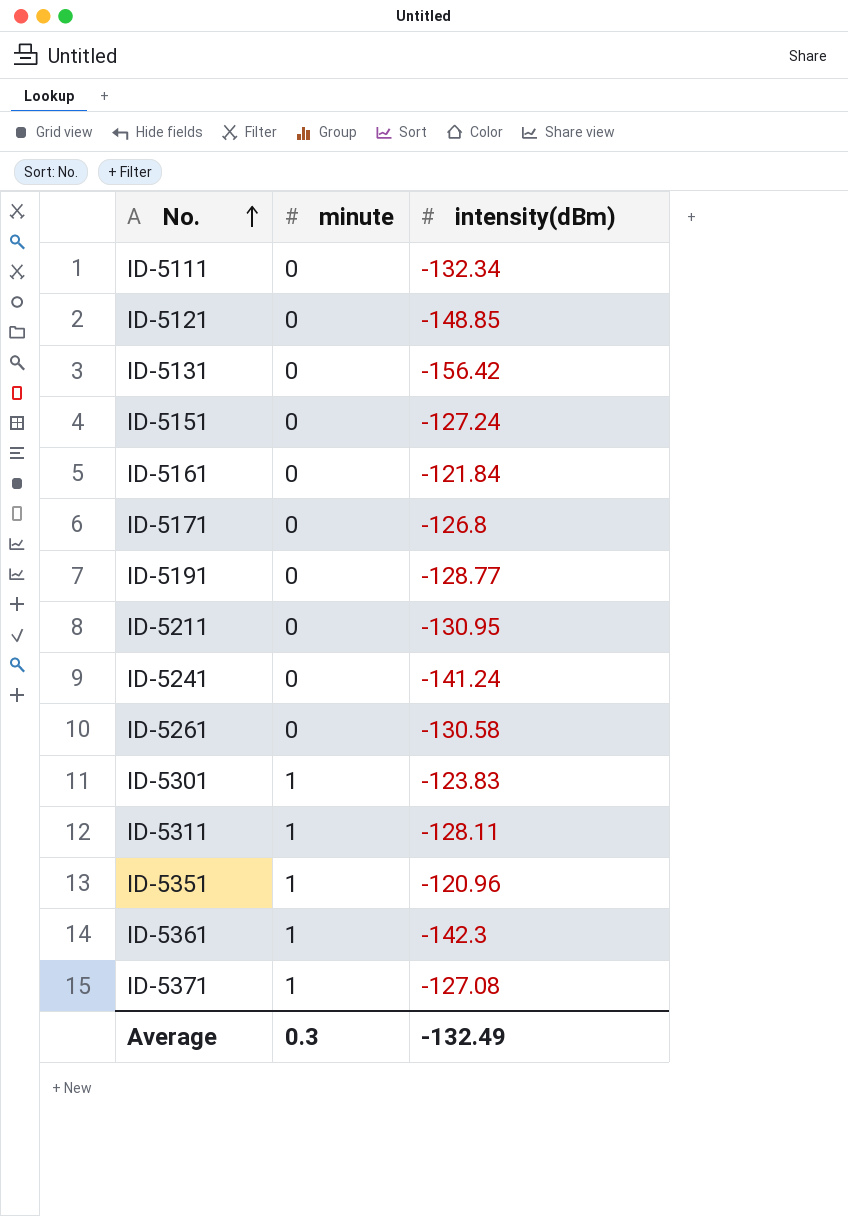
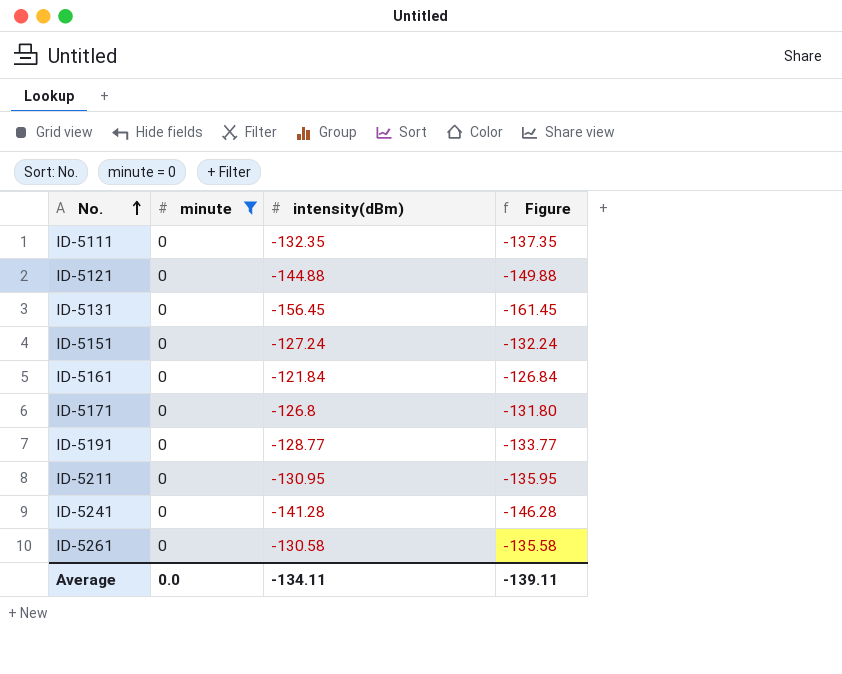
filter: none -> minute = 0
column Figure | formula: none -> [intensity(dBm)] - 5
ID-5111 | intensity(dBm): -132.34 -> -132.35
ID-5121 | intensity(dBm): -148.85 -> -144.88
ID-5131 | intensity(dBm): -156.42 -> -156.45
ID-5241 | intensity(dBm): -141.24 -> -141.28
Average | minute: 0.3 -> 0.0
Average | intensity(dBm): -132.49 -> -134.11

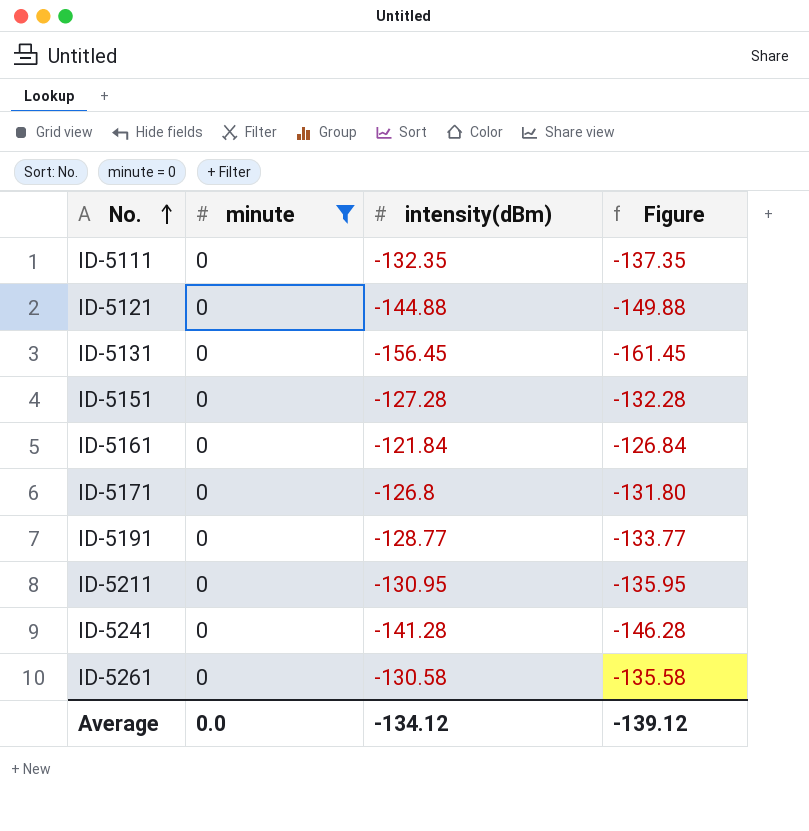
ID-5151 | intensity(dBm): -127.24 -> -127.28
ID-5151 | Figure: -132.24 -> -132.28
Average | intensity(dBm): -134.11 -> -134.12
Average | Figure: -139.11 -> -139.12

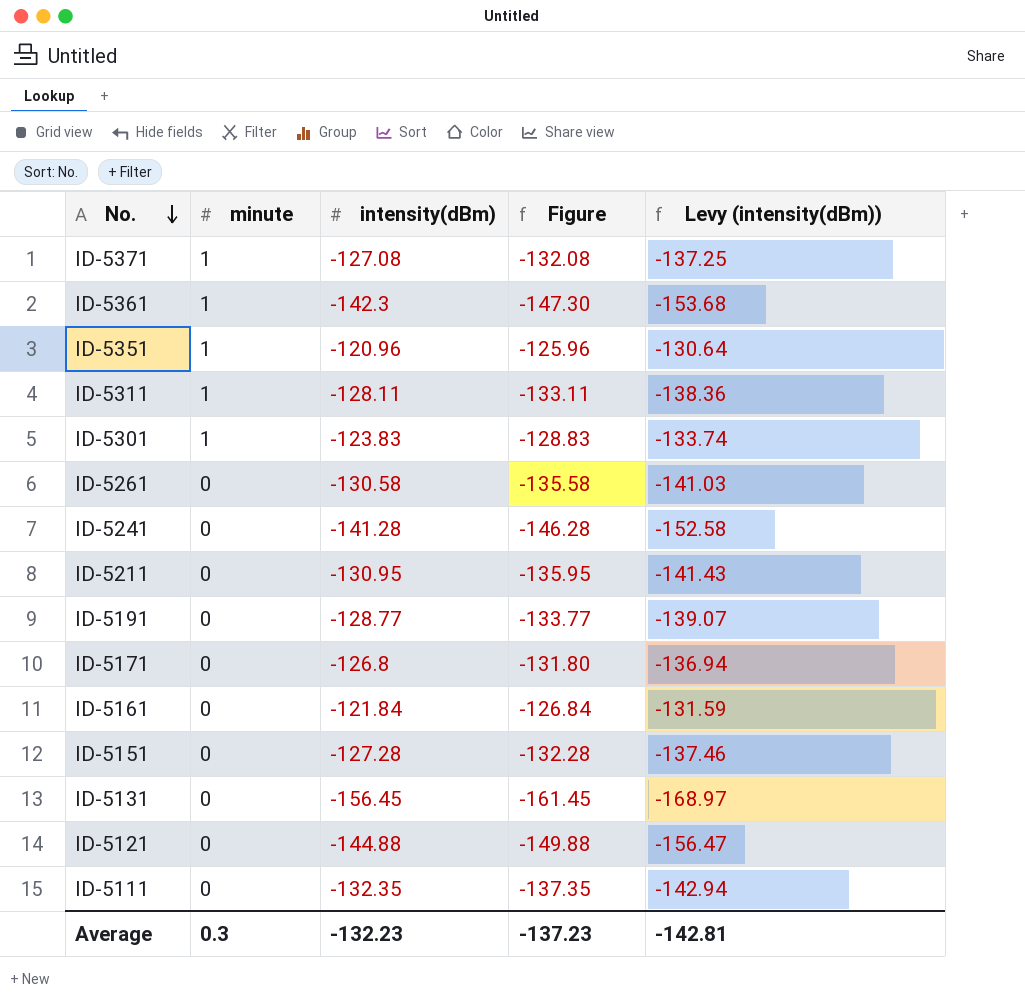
filter: minute = 0 -> none
row order: No. ascending -> No. descending
column Levy (intensity(dBm)) | formula: none -> [intensity(dBm)] * 1.08
Average | minute: 0.0 -> 0.3
Average | intensity(dBm): -134.12 -> -132.23
Average | Figure: -139.12 -> -137.23

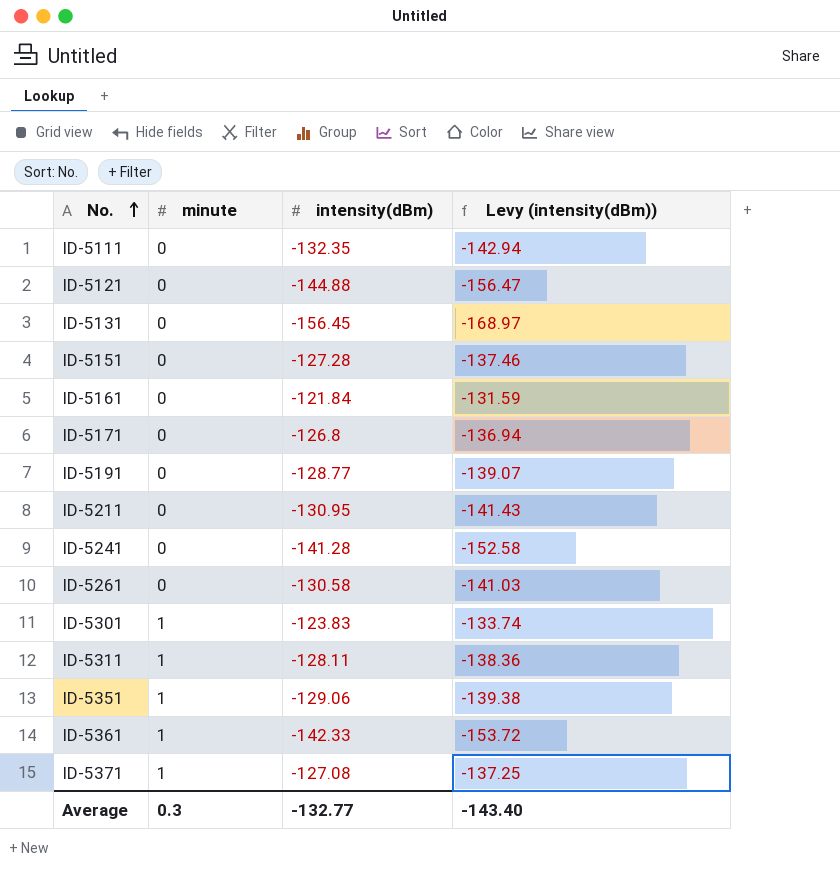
row order: No. descending -> No. ascending
column Figure | formula: [intensity(dBm)] - 5 -> none
ID-5351 | intensity(dBm): -120.96 -> -129.06
ID-5351 | Levy (intensity(dBm)): -130.64 -> -139.38
ID-5361 | intensity(dBm): -142.3 -> -142.33
ID-5361 | Levy (intensity(dBm)): -153.68 -> -153.72
Average | intensity(dBm): -132.23 -> -132.77
Average | Levy (intensity(dBm)): -142.81 -> -143.40

